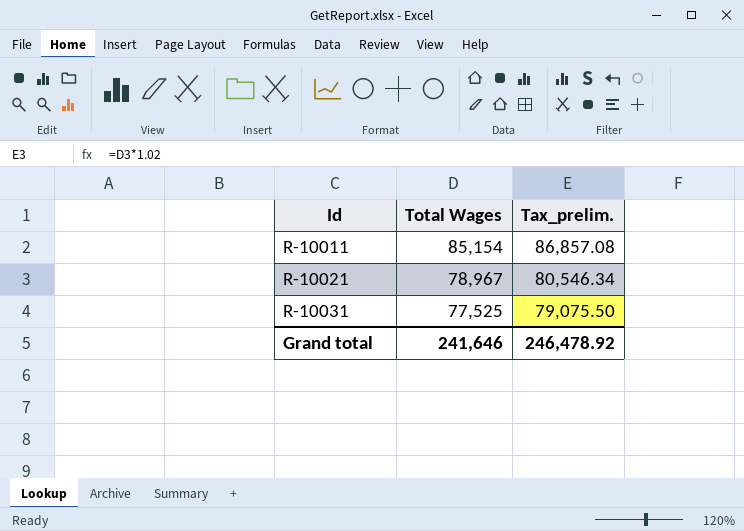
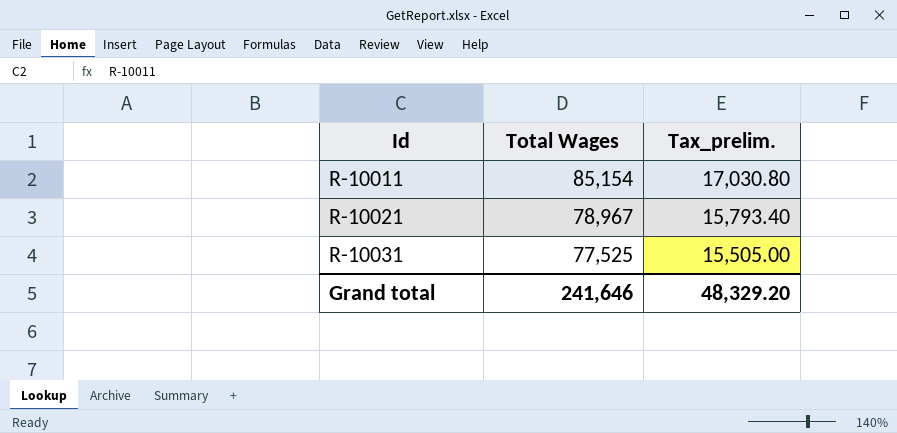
column Tax_prelim. | formula: [Total Wages] * 1.02 -> [Total Wages] * 0.2
Grand total | Tax_prelim.: 246,478.92 -> 48,329.20

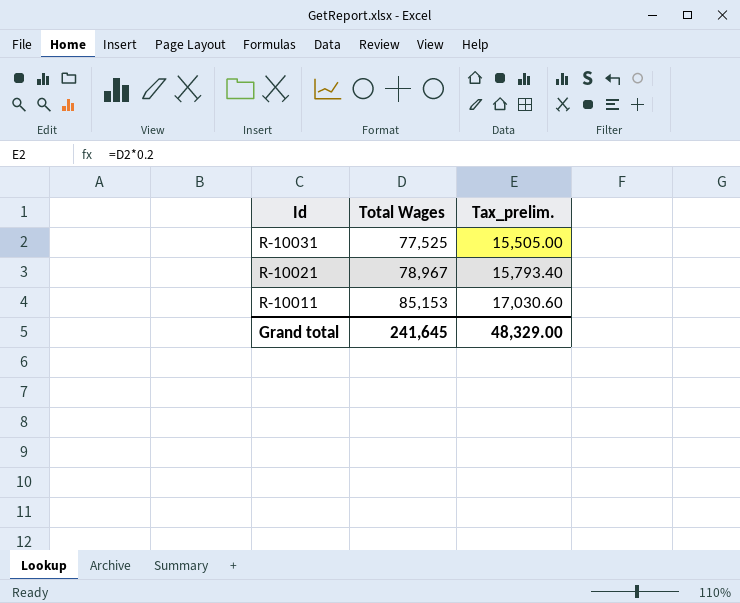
row order: Id ascending -> Id descending
R-10011 | Total Wages: 85,154 -> 85,153
R-10011 | Tax_prelim.: 17,030.80 -> 17,030.60
Grand total | Total Wages: 241,646 -> 241,645
Grand total | Tax_prelim.: 48,329.20 -> 48,329.00

